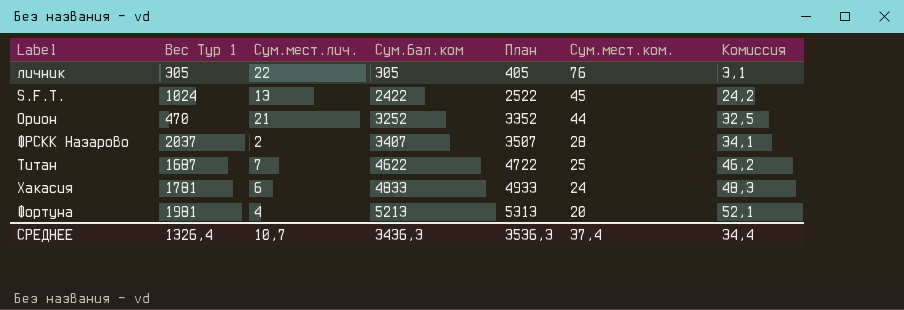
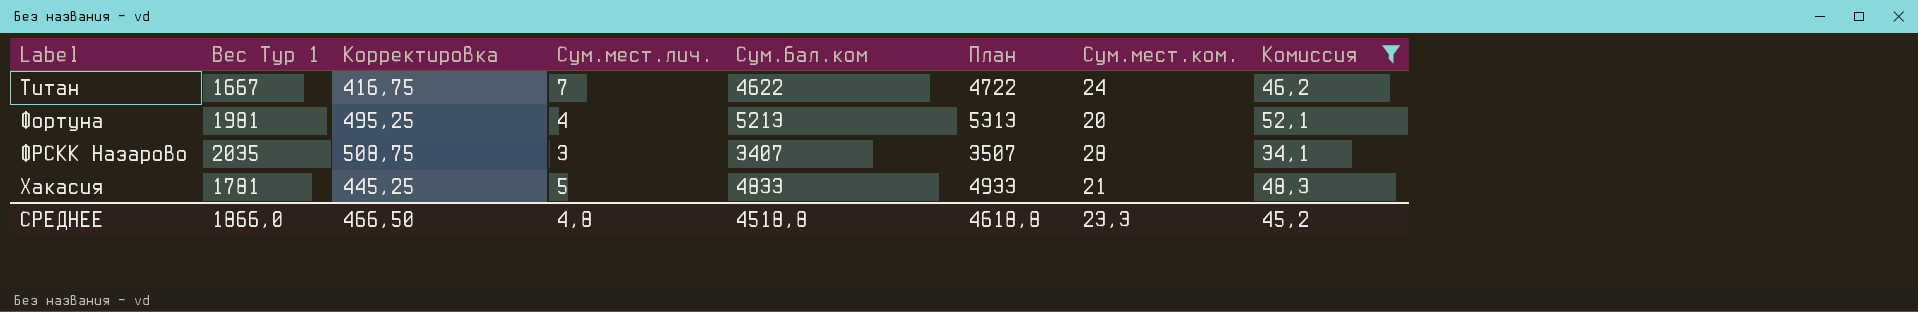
filter: none -> Комиссия >= 34,1
row order: Сум.бал.ком ascending -> Label ascending
column Корректировка | formula: none -> [Вес Тур 1] * 0,25
Титан | Вес Тур 1: 1687 -> 1667
Титан | Сум.мест.ком.: 25 -> 24
ФРСКК Назарово | Вес Тур 1: 2037 -> 2035
ФРСКК Назарово | Сум.мест.лич.: 2 -> 3
Хакасия | Сум.мест.лич.: 6 -> 5
Хакасия | Сум.мест.ком.: 24 -> 21
СРЕДНЕЕ | Вес Тур 1: 1326,4 -> 1866,0
СРЕДНЕЕ | Сум.мест.лич.: 10,7 -> 4,8
СРЕДНЕЕ | Сум.бал.ком: 3436,3 -> 4518,8
СРЕДНЕЕ | План: 3536,3 -> 4618,8
СРЕДНЕЕ | Сум.мест.ком.: 37,4 -> 23,3
СРЕДНЕЕ | Комиссия: 34,4 -> 45,2

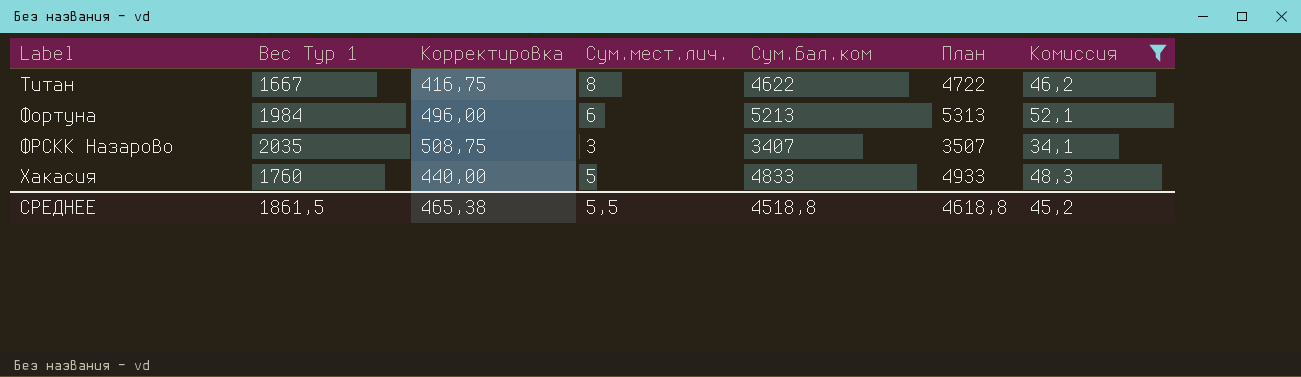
column Сум.мест.ком. | position: 7 -> none
Титан | Сум.мест.лич.: 7 -> 8
Фортуна | Вес Тур 1: 1981 -> 1984
Фортуна | Корректировка: 495,25 -> 496,00
Фортуна | Сум.мест.лич.: 4 -> 6
Хакасия | Вес Тур 1: 1781 -> 1760
Хакасия | Корректировка: 445,25 -> 440,00
СРЕДНЕЕ | Вес Тур 1: 1866,0 -> 1861,5
СРЕДНЕЕ | Корректировка: 466,50 -> 465,38
СРЕДНЕЕ | Сум.мест.лич.: 4,8 -> 5,5

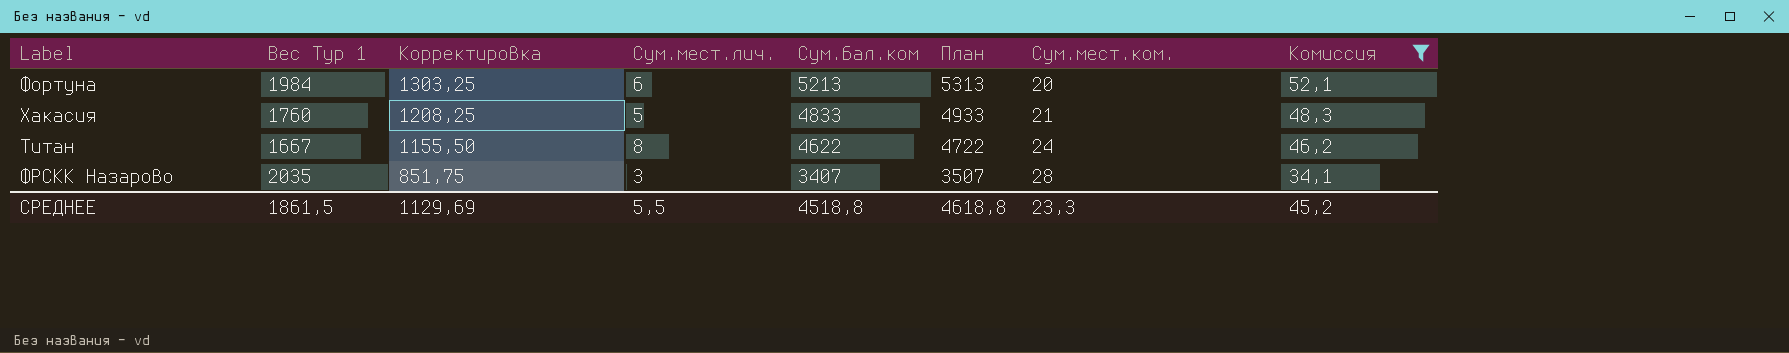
row order: Label ascending -> Корректировка descending
column Корректировка | formula: [Вес Тур 1] * 0,25 -> [Сум.бал.ком] * 0,25
column Сум.мест.ком. | position: none -> 7
СРЕДНЕЕ | Корректировка: 465,38 -> 1129,69

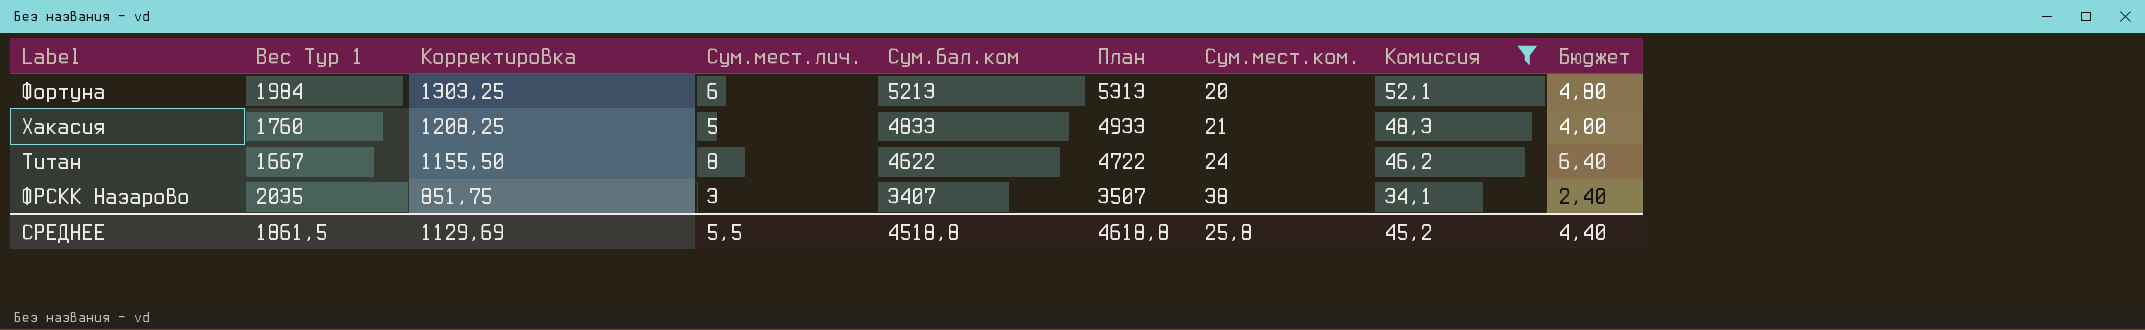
column Бюджет | formula: none -> [Сум.мест.лич.] * 0,8
ФРСКК Назарово | Сум.мест.ком.: 28 -> 38
СРЕДНЕЕ | Сум.мест.ком.: 23,3 -> 25,8

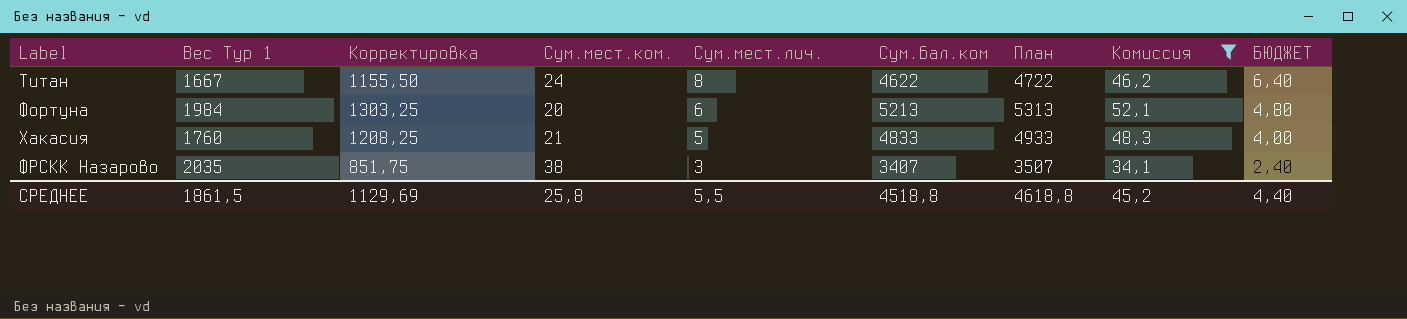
row order: Корректировка descending -> Сум.мест.лич. descending
column Сум.мест.ком. | position: 7 -> 4
column name: Бюджет -> БЮДЖЕТ

